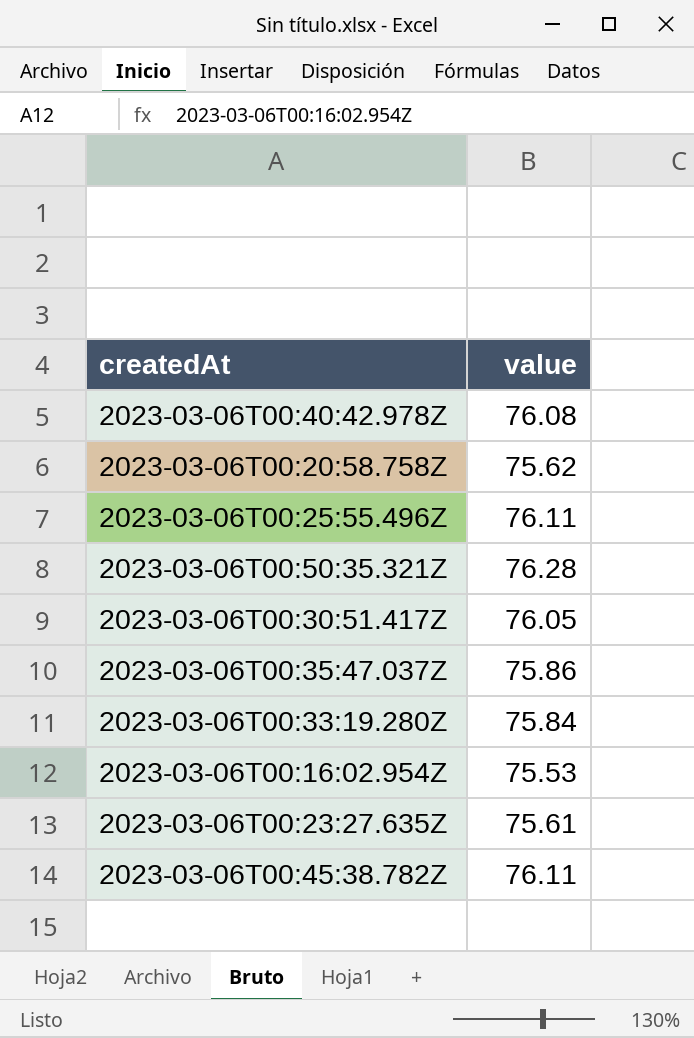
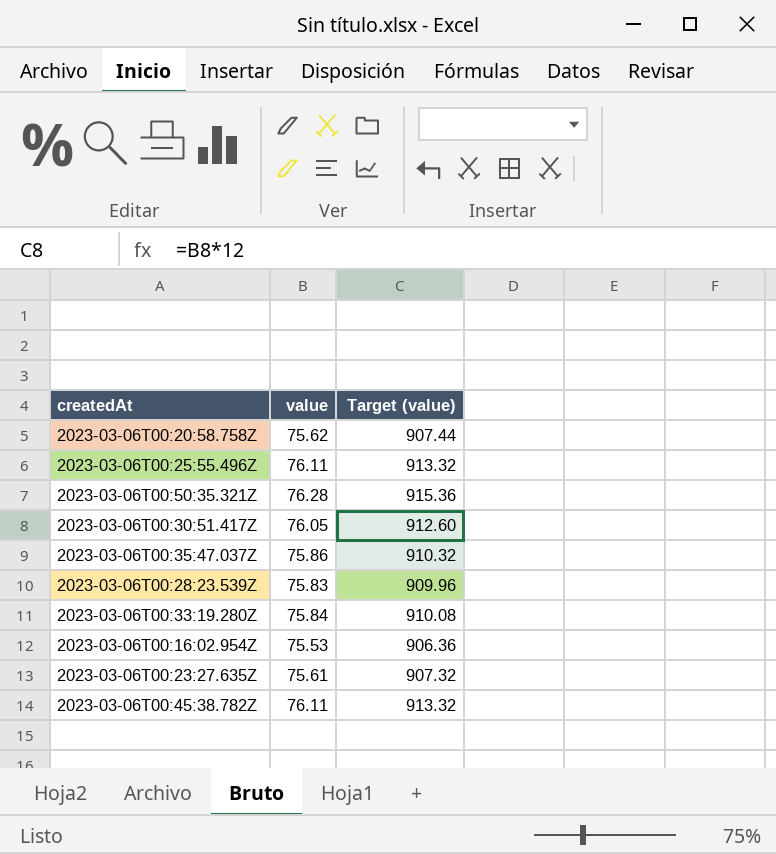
column Target (value) | formula: none -> [value] * 12
row 2023-03-06T00:40:42.978Z: 76.08 -> none
row 2023-03-06T00:28:23.539Z: none -> 75.83 | 909.96

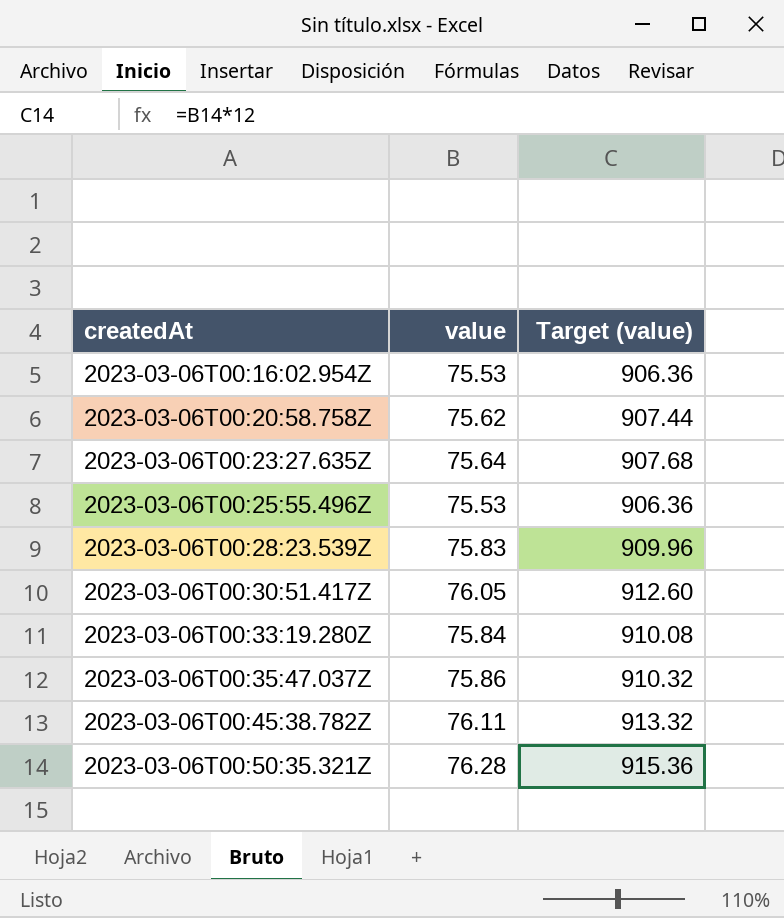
row order: none -> createdAt ascending
2023-03-06T00:23:27.635Z | value: 75.61 -> 75.64
2023-03-06T00:23:27.635Z | Target (value): 907.32 -> 907.68
2023-03-06T00:25:55.496Z | value: 76.11 -> 75.53
2023-03-06T00:25:55.496Z | Target (value): 913.32 -> 906.36

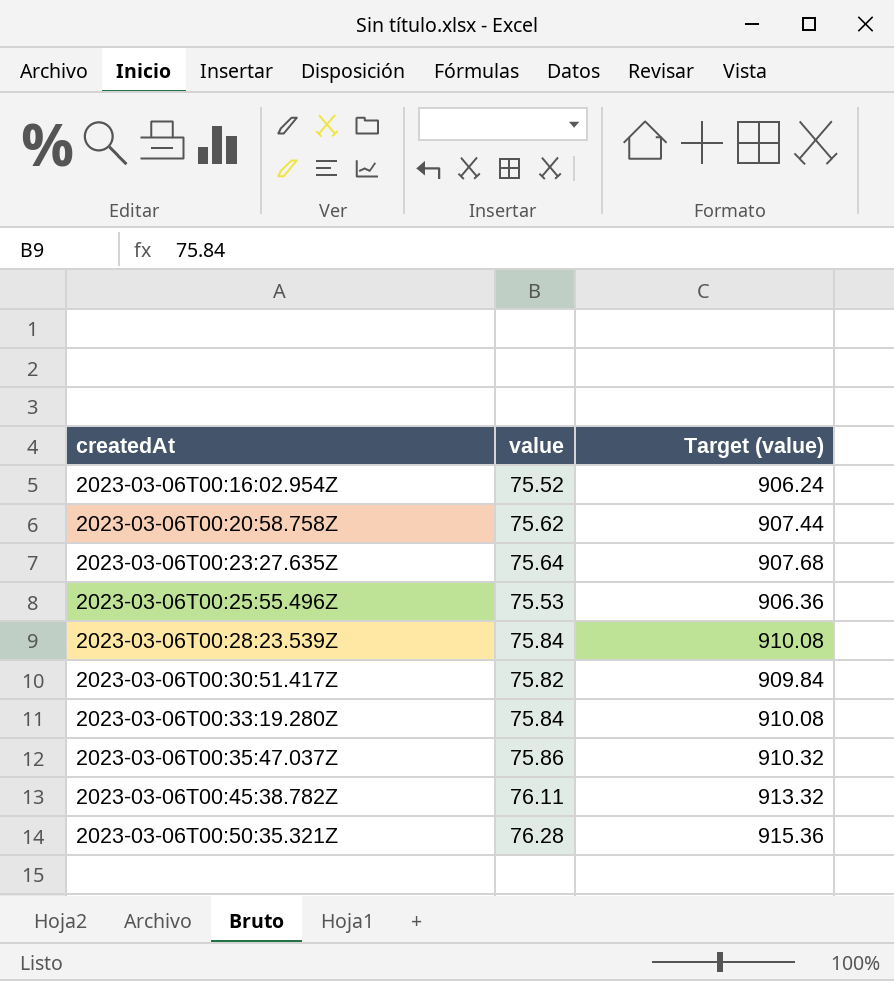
2023-03-06T00:16:02.954Z | value: 75.53 -> 75.52
2023-03-06T00:16:02.954Z | Target (value): 906.36 -> 906.24
2023-03-06T00:28:23.539Z | value: 75.83 -> 75.84
2023-03-06T00:28:23.539Z | Target (value): 909.96 -> 910.08
2023-03-06T00:30:51.417Z | value: 76.05 -> 75.82
2023-03-06T00:30:51.417Z | Target (value): 912.60 -> 909.84

